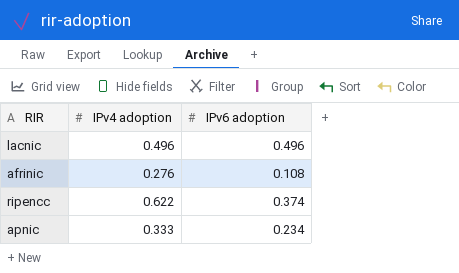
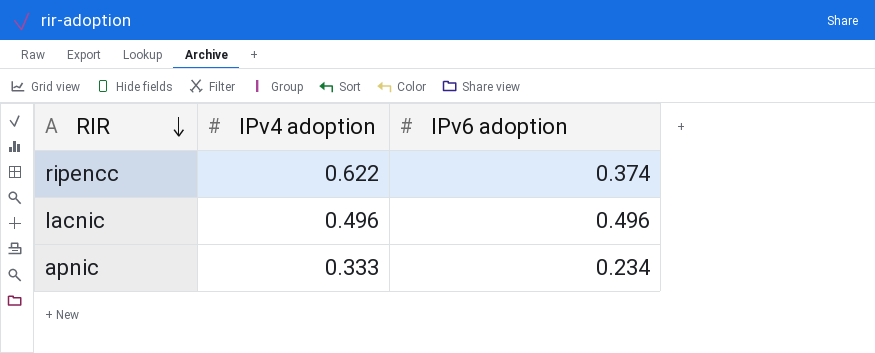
row order: none -> RIR descending
row afrinic: 0.276 | 0.108 -> none

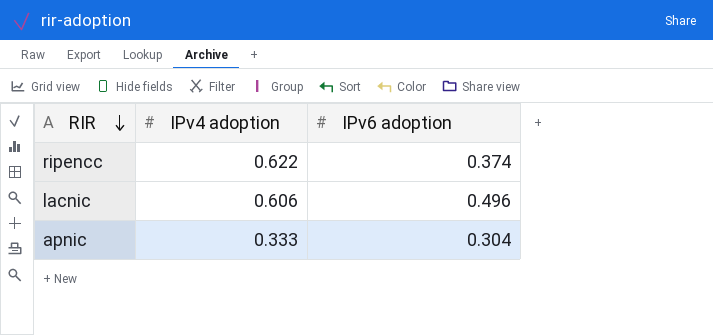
lacnic | IPv4 adoption: 0.496 -> 0.606
apnic | IPv6 adoption: 0.234 -> 0.304

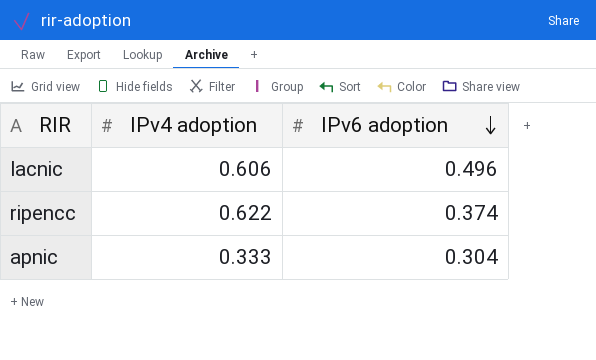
row order: RIR descending -> IPv6 adoption descending

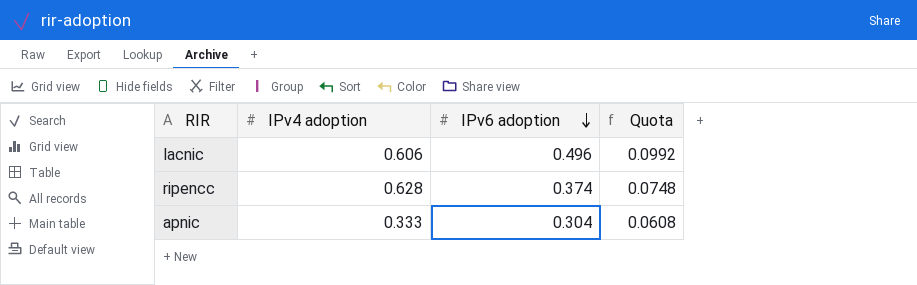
column Quota | formula: none -> [IPv6 adoption] * 0.2
ripencc | IPv4 adoption: 0.622 -> 0.628

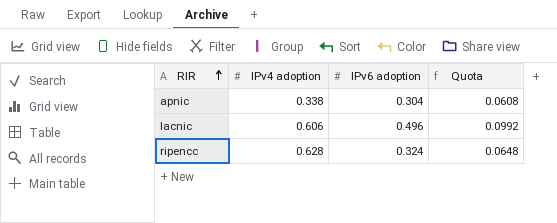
row order: IPv6 adoption descending -> RIR ascending
apnic | IPv4 adoption: 0.333 -> 0.338
ripencc | IPv6 adoption: 0.374 -> 0.324
ripencc | Quota: 0.0748 -> 0.0648

